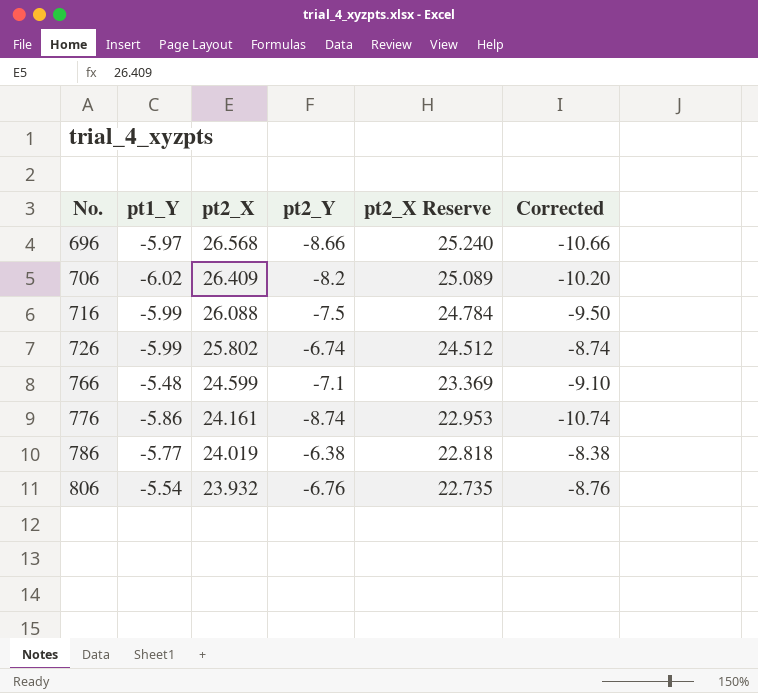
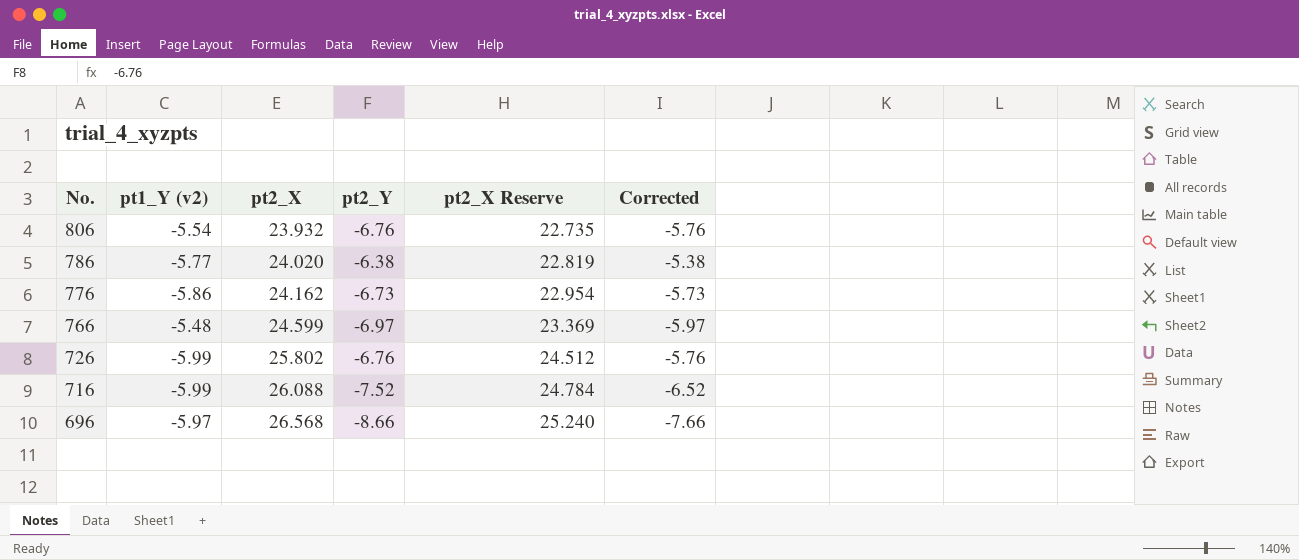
row order: No. ascending -> No. descending
column name: pt1_Y -> pt1_Y (v2)
column Corrected | formula: [pt2_Y] - 2 -> [pt2_Y] + 1
row 706: -6.02 | 26.409 | -8.2 | 25.089 | -10.20 -> none
786 | pt2_X: 24.019 -> 24.020
786 | pt2_X Reserve: 22.818 -> 22.819
776 | pt2_X: 24.161 -> 24.162
776 | pt2_Y: -8.74 -> -6.73
776 | pt2_X Reserve: 22.953 -> 22.954
766 | pt2_Y: -7.1 -> -6.97
726 | pt2_Y: -6.74 -> -6.76
716 | pt2_Y: -7.5 -> -7.52

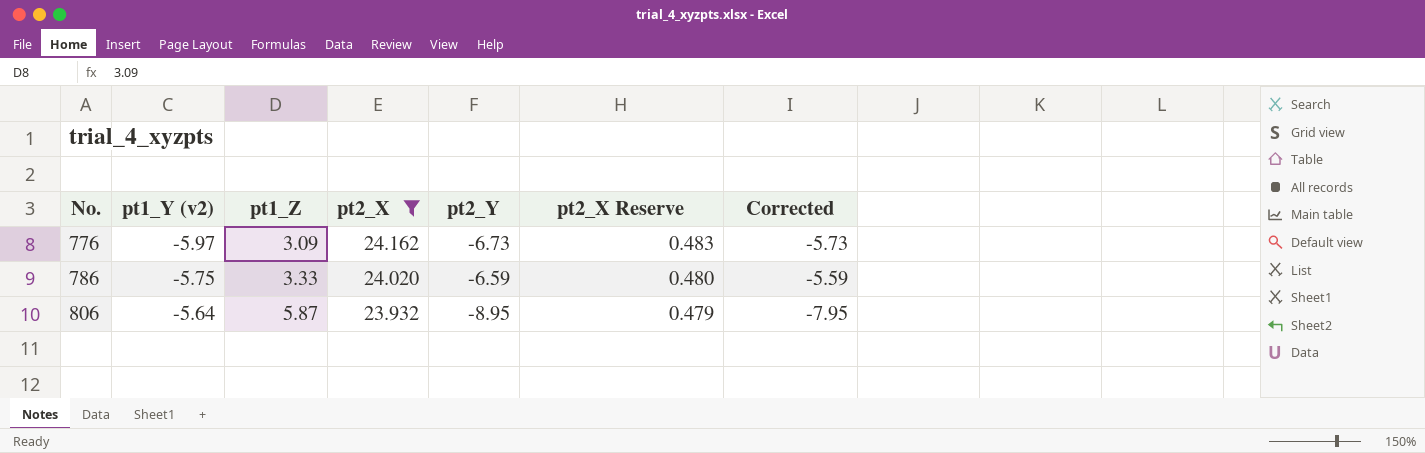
filter: none -> pt2_X <= 24.162
row order: No. descending -> No. ascending
column pt1_Z | position: none -> 3
column pt2_X Reserve | formula: [pt2_X] * 0.95 -> [pt2_X] * 0.02
776 | pt1_Y (v2): -5.86 -> -5.97
786 | pt1_Y (v2): -5.77 -> -5.75
786 | pt2_Y: -6.38 -> -6.59
786 | Corrected: -5.38 -> -5.59
806 | pt1_Y (v2): -5.54 -> -5.64
806 | pt2_Y: -6.76 -> -8.95
806 | Corrected: -5.76 -> -7.95

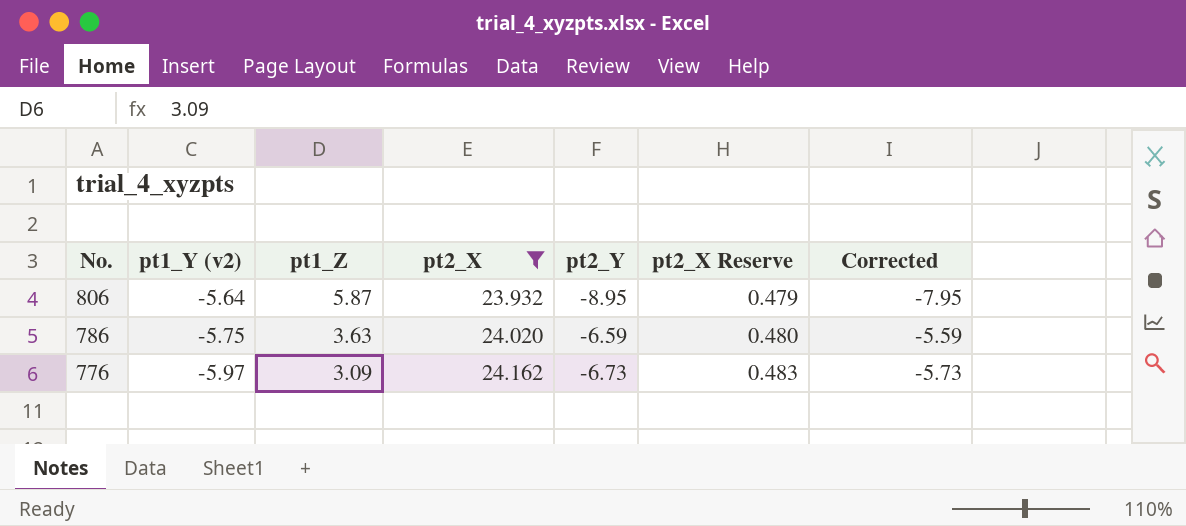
row order: No. ascending -> No. descending
786 | pt1_Z: 3.33 -> 3.63

